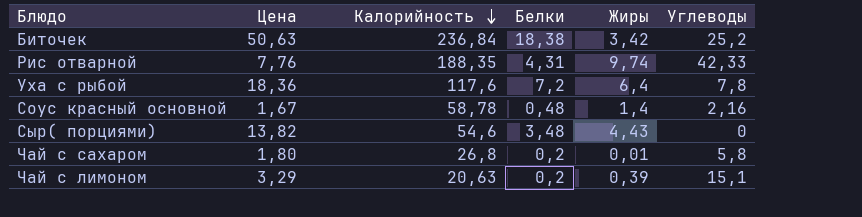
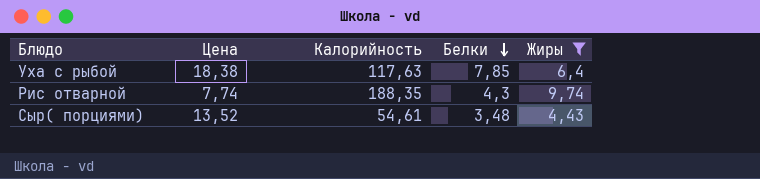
filter: none -> Жиры >= 4,43
row order: Калорийность descending -> Белки descending
column Углеводы | position: 6 -> none
Уха с рыбой | Цена: 18,36 -> 18,38
Уха с рыбой | Калорийность: 117,6 -> 117,63
Уха с рыбой | Белки: 7,2 -> 7,85
Рис отварной | Цена: 7,76 -> 7,74
Рис отварной | Белки: 4,31 -> 4,3
Сыр( порциями) | Цена: 13,82 -> 13,52
Сыр( порциями) | Калорийность: 54,6 -> 54,61

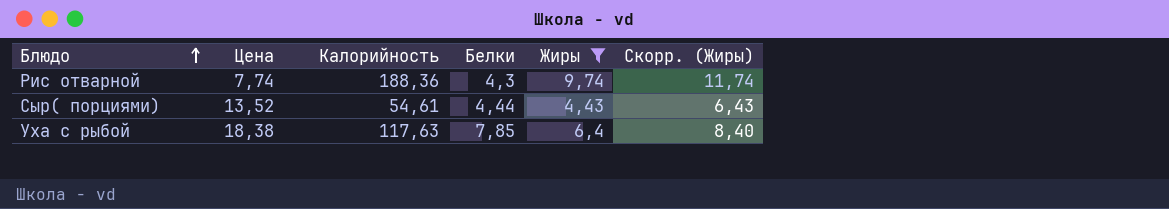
row order: Белки descending -> Блюдо ascending
column Скорр. (Жиры) | formula: none -> [Жиры] + 2
Рис отварной | Калорийность: 188,35 -> 188,36
Сыр( порциями) | Белки: 3,48 -> 4,44

